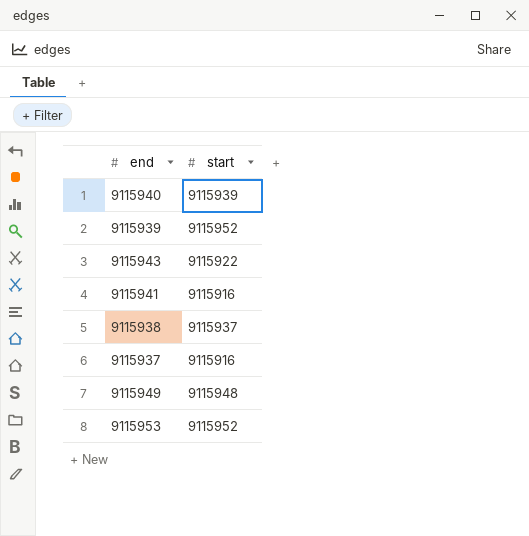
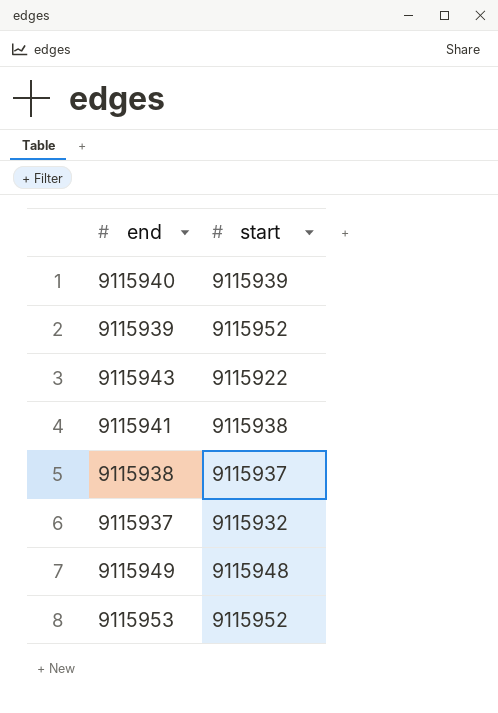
9115941 | start: 9115916 -> 9115938
9115937 | start: 9115916 -> 9115932

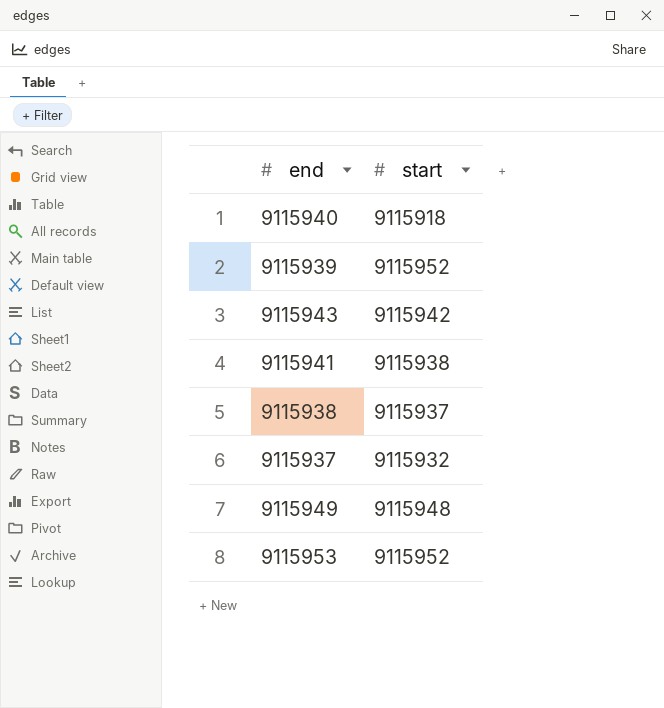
9115940 | start: 9115939 -> 9115918
9115943 | start: 9115922 -> 9115942

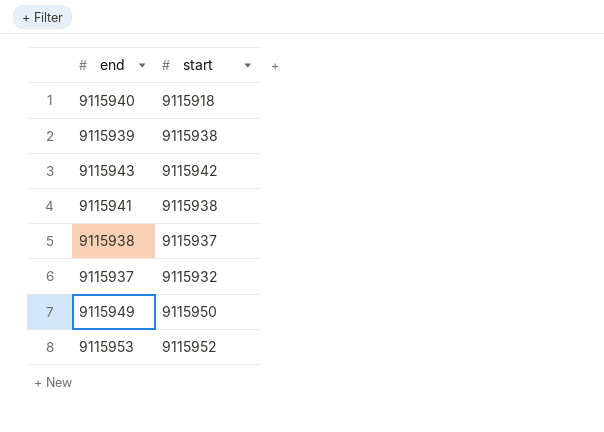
9115939 | start: 9115952 -> 9115938
9115949 | start: 9115948 -> 9115950

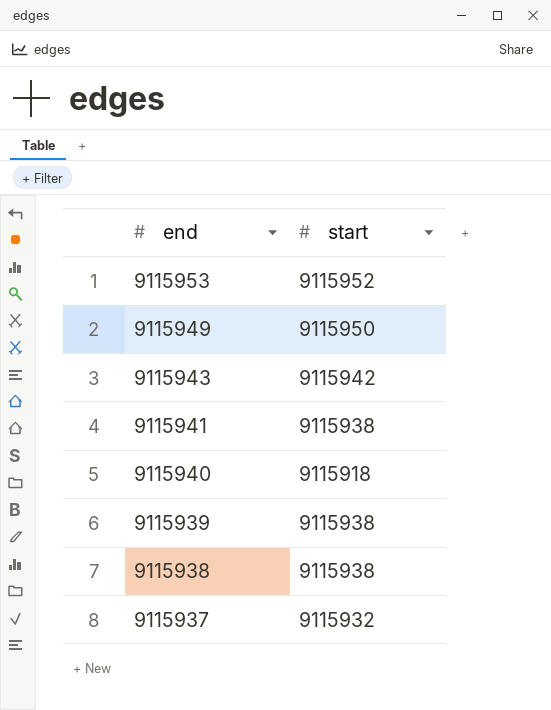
row order: none -> end descending
9115938 | start: 9115937 -> 9115938

